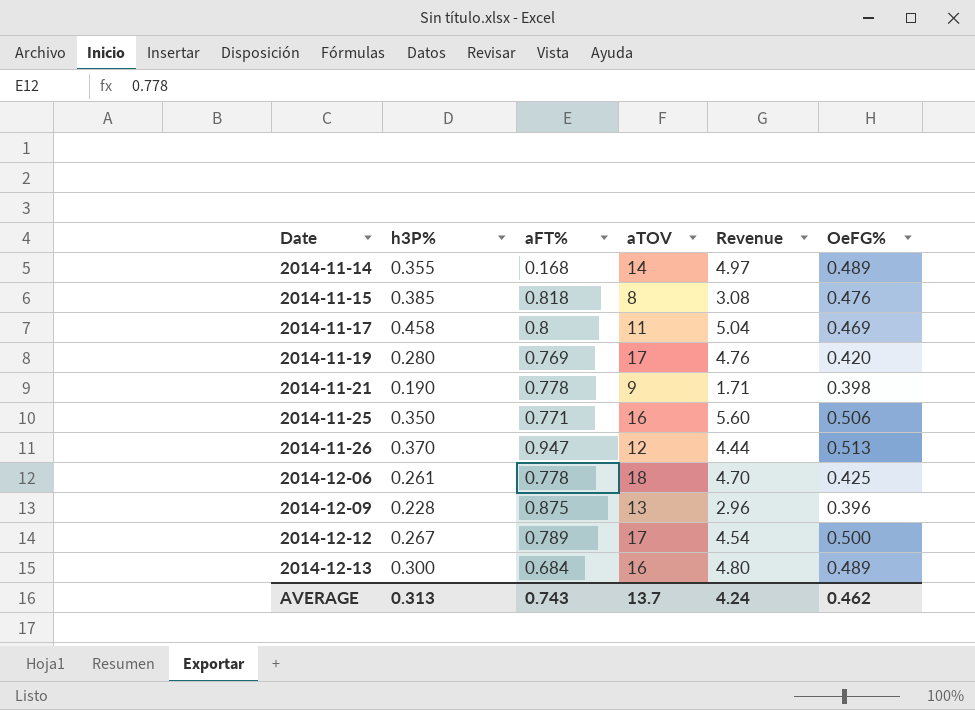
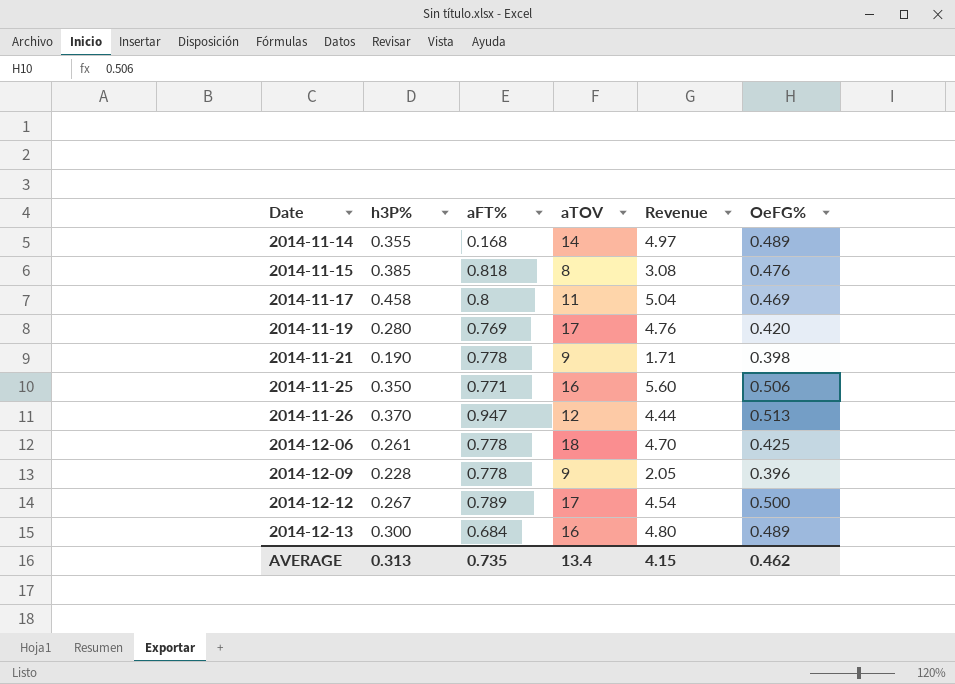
2014-12-09 | aFT%: 0.875 -> 0.778
2014-12-09 | aTOV: 13 -> 9
2014-12-09 | Revenue: 2.96 -> 2.05
AVERAGE | aFT%: 0.743 -> 0.735
AVERAGE | aTOV: 13.7 -> 13.4
AVERAGE | Revenue: 4.24 -> 4.15

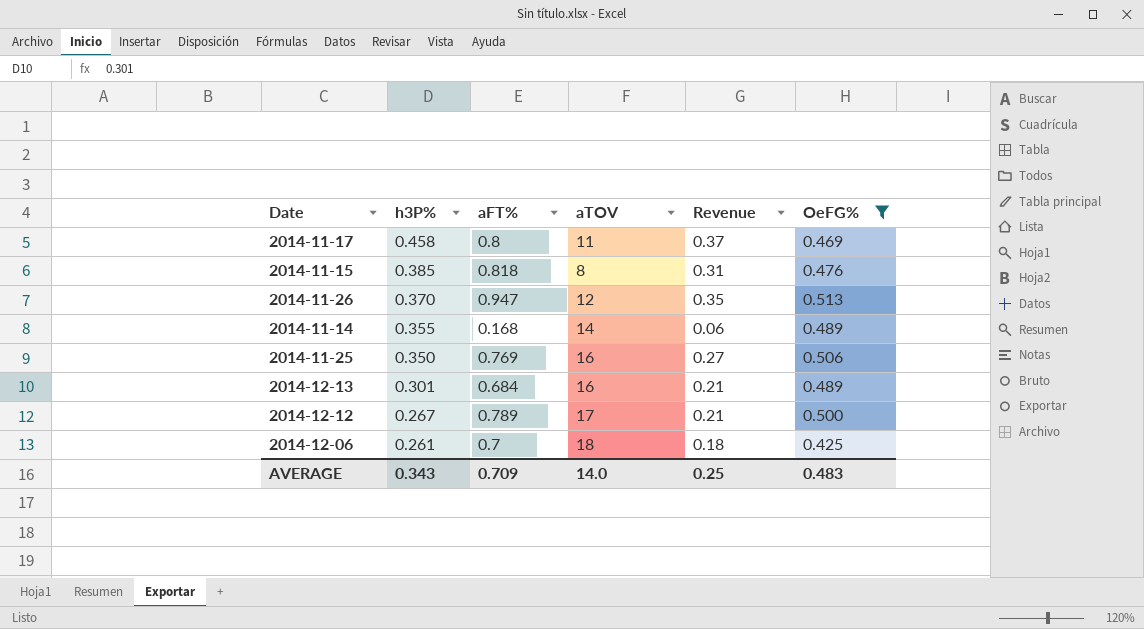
filter: none -> OeFG% >= 0.425
row order: Date ascending -> h3P% descending
column Revenue | formula: [h3P%] * [aTOV] -> [h3P%] * [aFT%]
2014-11-25 | aFT%: 0.771 -> 0.769
2014-12-13 | h3P%: 0.300 -> 0.301
2014-12-06 | aFT%: 0.778 -> 0.7
AVERAGE | h3P%: 0.313 -> 0.343
AVERAGE | aFT%: 0.735 -> 0.709
AVERAGE | aTOV: 13.4 -> 14.0
AVERAGE | Revenue: 4.15 -> 0.25
AVERAGE | OeFG%: 0.462 -> 0.483

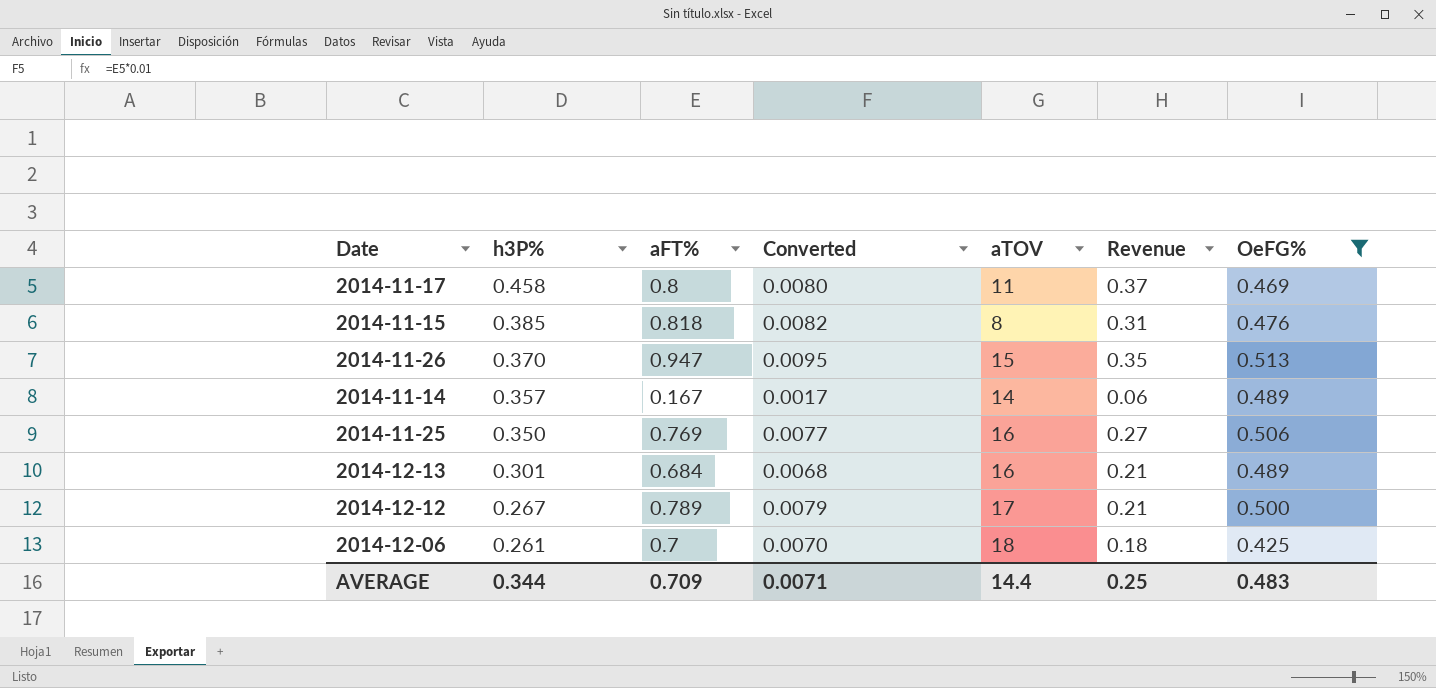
column Converted | formula: none -> [aFT%] * 0.01
2014-11-26 | aTOV: 12 -> 15
2014-11-14 | h3P%: 0.355 -> 0.357
2014-11-14 | aFT%: 0.168 -> 0.167
AVERAGE | h3P%: 0.343 -> 0.344
AVERAGE | aTOV: 14.0 -> 14.4

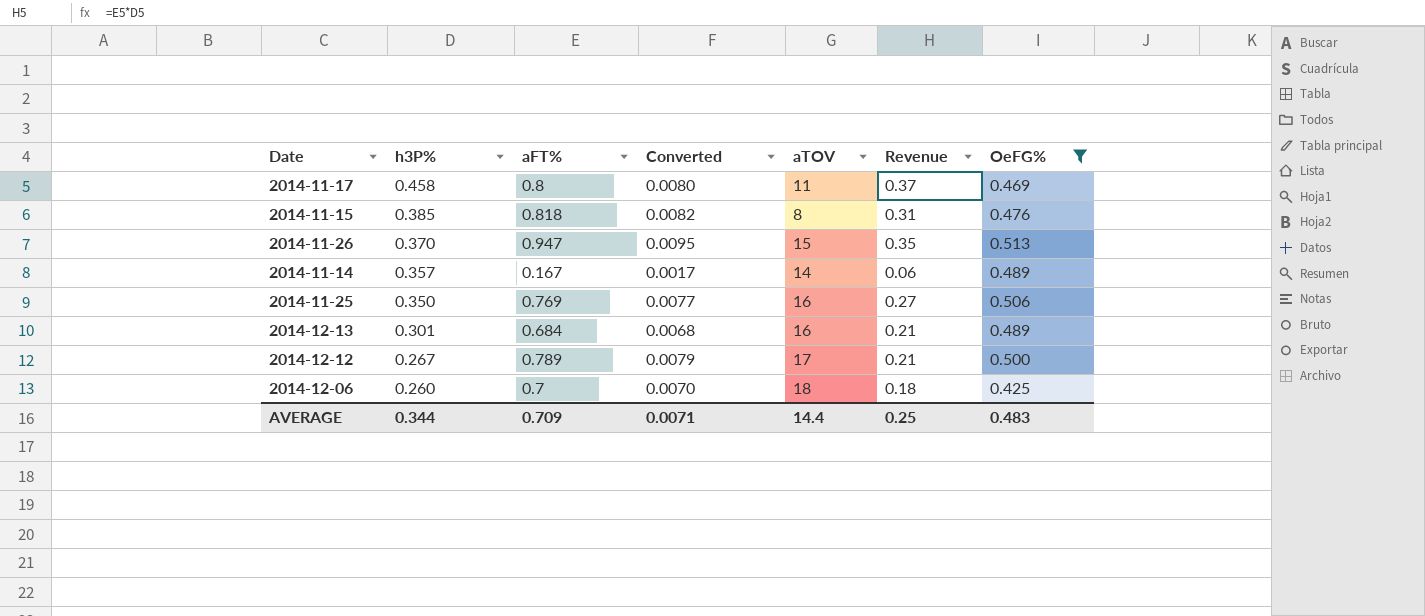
2014-12-06 | h3P%: 0.261 -> 0.260

